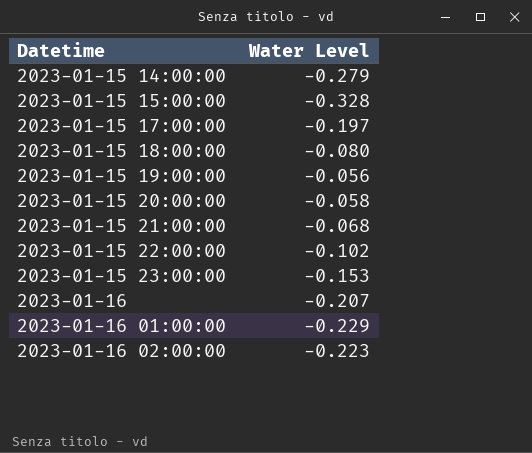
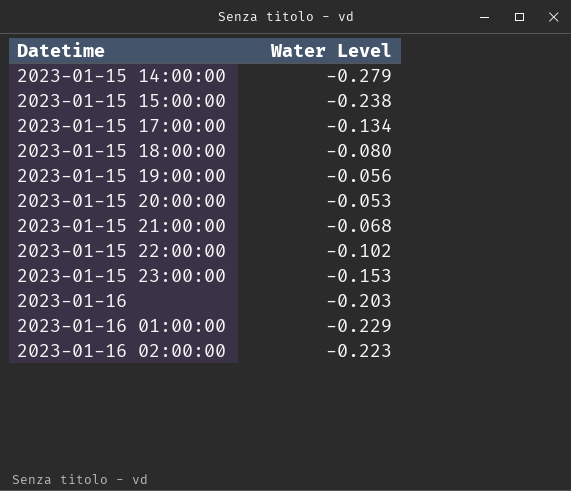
2023-01-15 15:00:00 | Water Level: -0.328 -> -0.238
2023-01-15 17:00:00 | Water Level: -0.197 -> -0.134
2023-01-15 20:00:00 | Water Level: -0.058 -> -0.053
2023-01-16 | Water Level: -0.207 -> -0.203

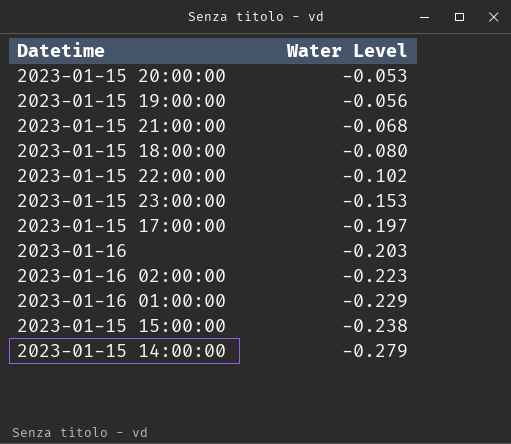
row order: Datetime ascending -> Water Level descending
2023-01-15 17:00:00 | Water Level: -0.134 -> -0.197

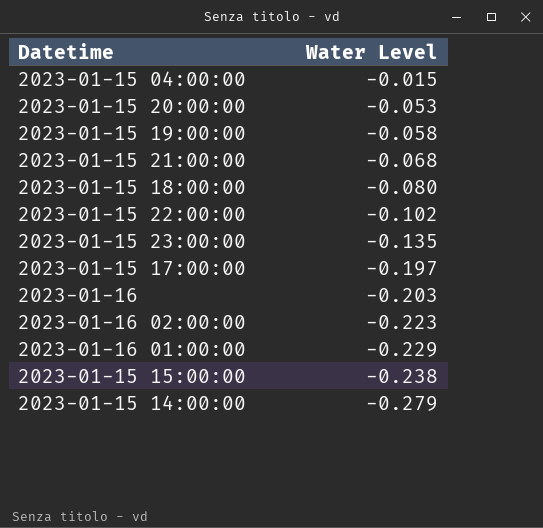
row 2023-01-15 04:00:00: none -> -0.015
2023-01-15 19:00:00 | Water Level: -0.056 -> -0.058
2023-01-15 23:00:00 | Water Level: -0.153 -> -0.135

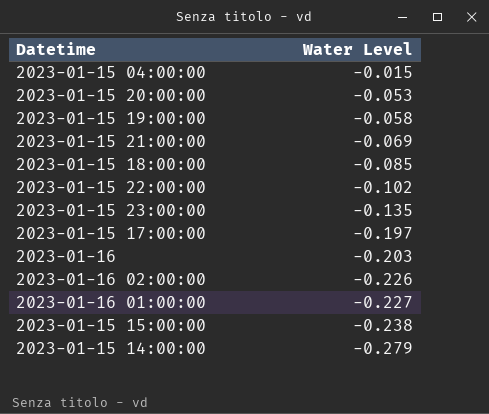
2023-01-15 21:00:00 | Water Level: -0.068 -> -0.069
2023-01-15 18:00:00 | Water Level: -0.080 -> -0.085
2023-01-16 02:00:00 | Water Level: -0.223 -> -0.226
2023-01-16 01:00:00 | Water Level: -0.229 -> -0.227

